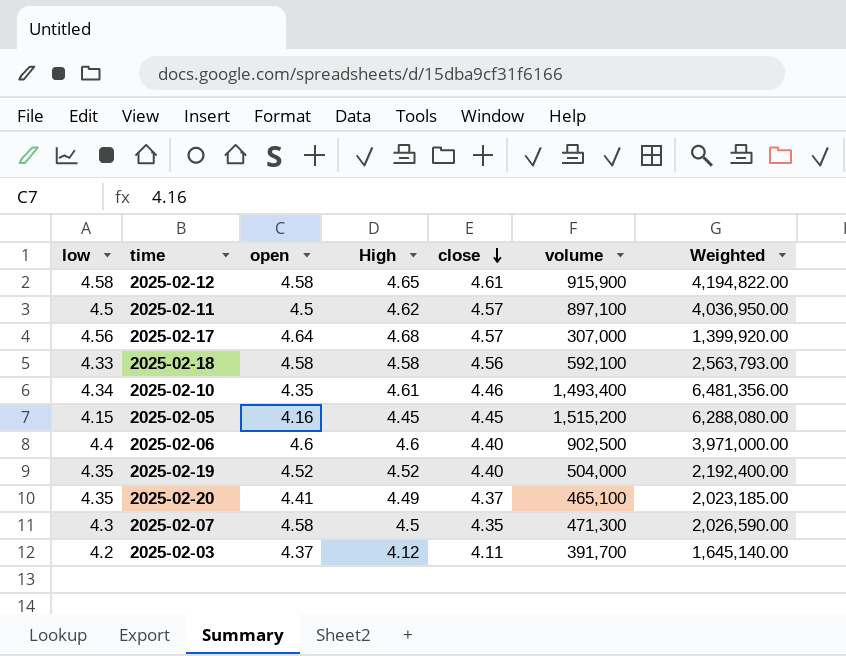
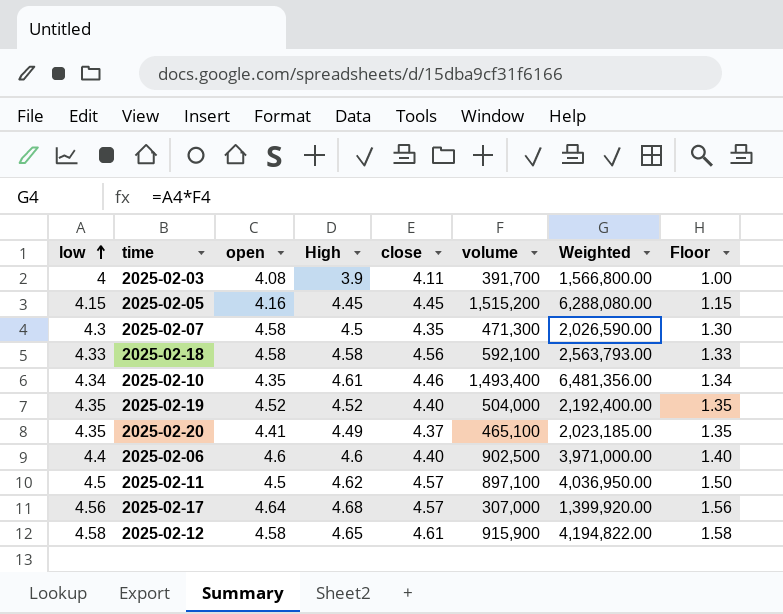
row order: close descending -> low ascending
column Floor | formula: none -> [low] - 3
2025-02-03 | low: 4.2 -> 4
2025-02-03 | open: 4.37 -> 4.08
2025-02-03 | High: 4.12 -> 3.9
2025-02-03 | Weighted: 1,645,140.00 -> 1,566,800.00

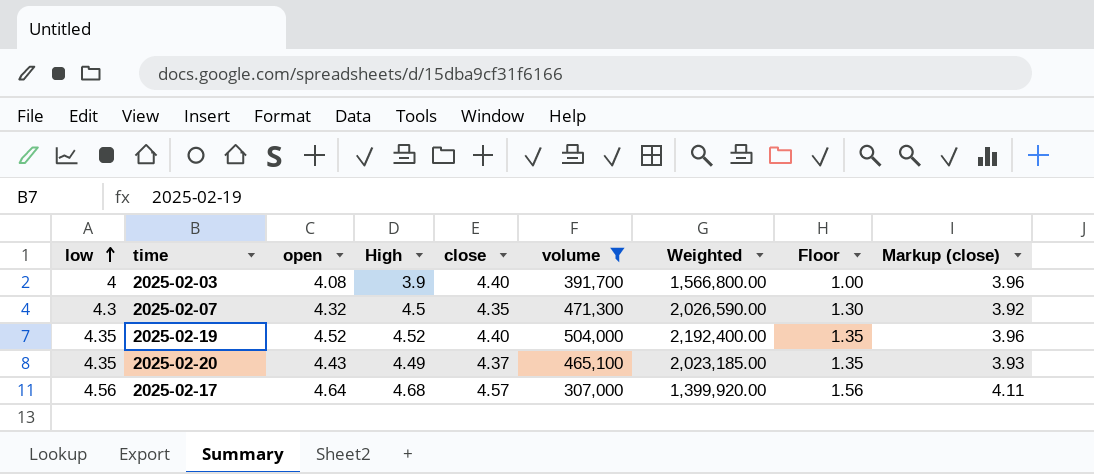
filter: none -> volume <= 504,000
column Markup (close) | formula: none -> [close] * 0.9
2025-02-03 | close: 4.11 -> 4.40
2025-02-07 | open: 4.58 -> 4.32
2025-02-20 | open: 4.41 -> 4.43

